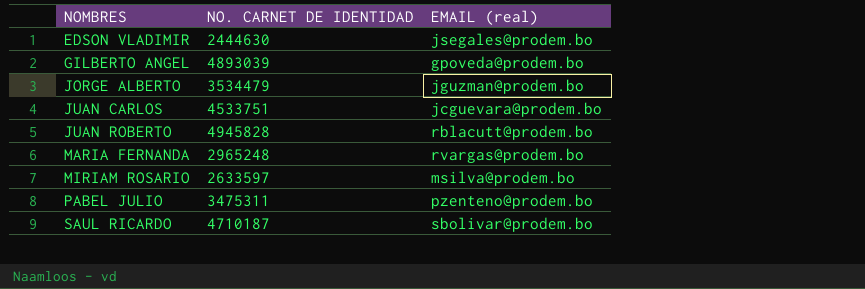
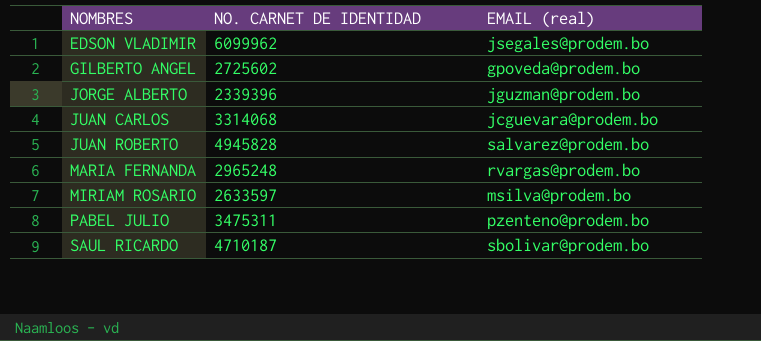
EDSON VLADIMIR | NO. CARNET DE IDENTIDAD: 2444630 -> 6099962
GILBERTO ANGEL | NO. CARNET DE IDENTIDAD: 4893039 -> 2725602
JORGE ALBERTO | NO. CARNET DE IDENTIDAD: 3534479 -> 2339396
JUAN CARLOS | NO. CARNET DE IDENTIDAD: 4533751 -> 3314068
JUAN ROBERTO | EMAIL (real): rblacutt@prodem.bo -> salvarez@prodem.bo

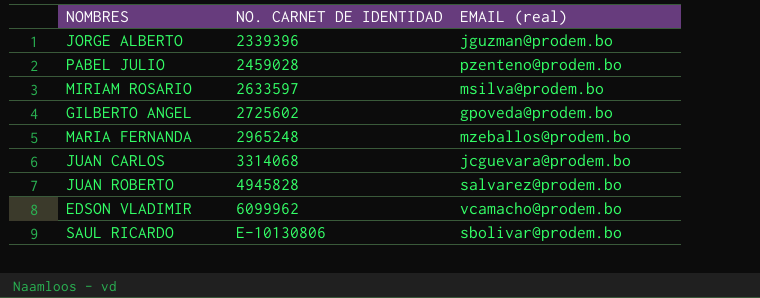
row order: NOMBRES ascending -> NO. CARNET DE IDENTIDAD ascending
PABEL JULIO | NO. CARNET DE IDENTIDAD: 3475311 -> 2459028
MARIA FERNANDA | EMAIL (real): rvargas@prodem.bo -> mzeballos@prodem.bo
EDSON VLADIMIR | EMAIL (real): jsegales@prodem.bo -> vcamacho@prodem.bo
SAUL RICARDO | NO. CARNET DE IDENTIDAD: 4710187 -> E-10130806

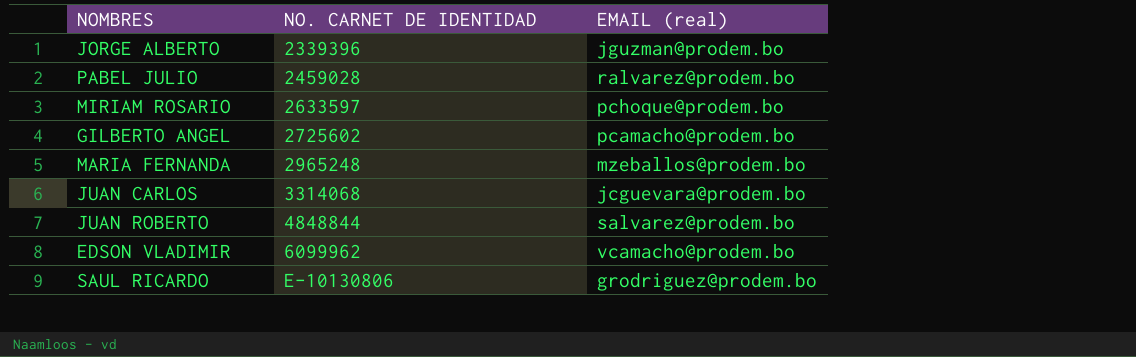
PABEL JULIO | EMAIL (real): pzenteno@prodem.bo -> ralvarez@prodem.bo
MIRIAM ROSARIO | EMAIL (real): msilva@prodem.bo -> pchoque@prodem.bo
GILBERTO ANGEL | EMAIL (real): gpoveda@prodem.bo -> pcamacho@prodem.bo
JUAN ROBERTO | NO. CARNET DE IDENTIDAD: 4945828 -> 4848844
SAUL RICARDO | EMAIL (real): sbolivar@prodem.bo -> grodriguez@prodem.bo

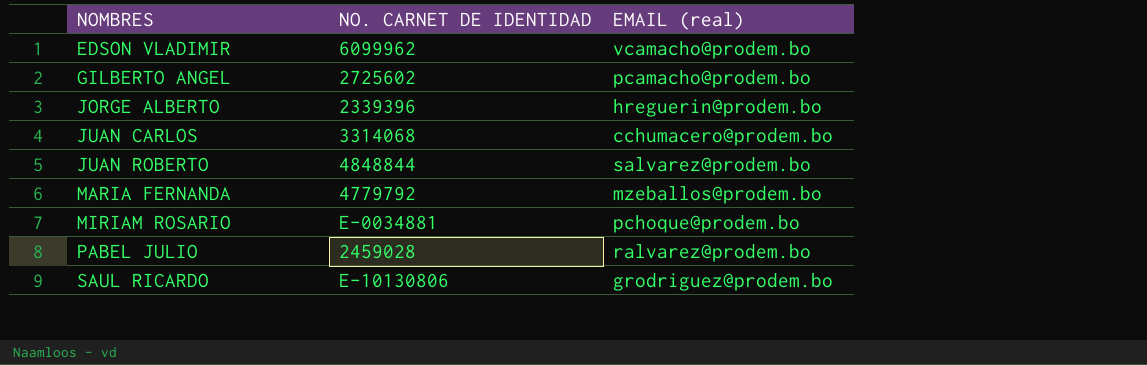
row order: NO. CARNET DE IDENTIDAD ascending -> NOMBRES ascending
JORGE ALBERTO | EMAIL (real): jguzman@prodem.bo -> hreguerin@prodem.bo
JUAN CARLOS | EMAIL (real): jcguevara@prodem.bo -> cchumacero@prodem.bo
MARIA FERNANDA | NO. CARNET DE IDENTIDAD: 2965248 -> 4779792
MIRIAM ROSARIO | NO. CARNET DE IDENTIDAD: 2633597 -> E-0034881

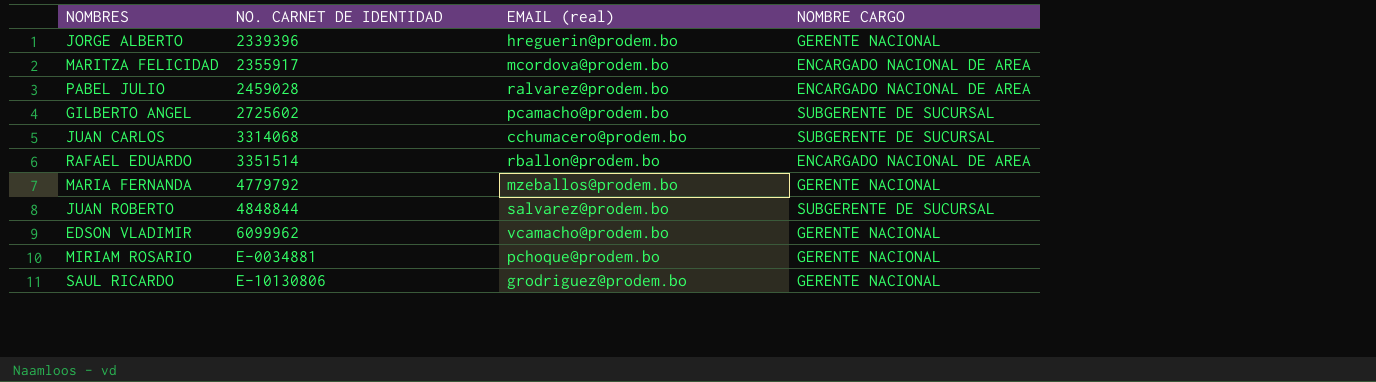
row order: NOMBRES ascending -> NO. CARNET DE IDENTIDAD ascending
column NOMBRE CARGO | position: none -> 4
row MARITZA FELICIDAD: none -> 2355917 | mcordova@prodem.bo | ENCARGADO NACIONAL DE AREA
row RAFAEL EDUARDO: none -> 3351514 | rballon@prodem.bo | ENCARGADO NACIONAL DE AREA

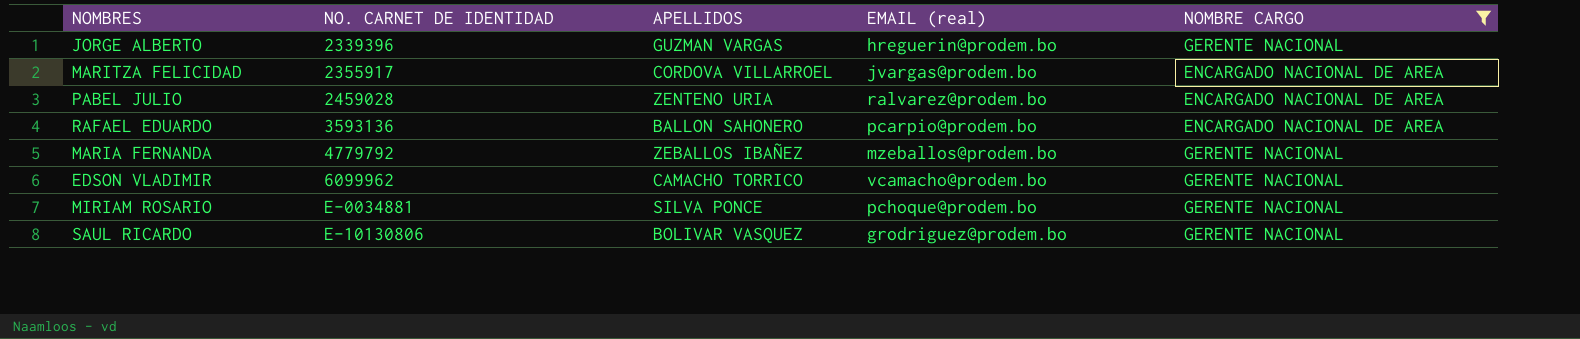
filter: none -> NOMBRE CARGO != SUBGERENTE DE SUCURSAL
column APELLIDOS | position: none -> 3
MARITZA FELICIDAD | EMAIL (real): mcordova@prodem.bo -> jvargas@prodem.bo
RAFAEL EDUARDO | NO. CARNET DE IDENTIDAD: 3351514 -> 3593136
RAFAEL EDUARDO | EMAIL (real): rballon@prodem.bo -> pcarpio@prodem.bo

